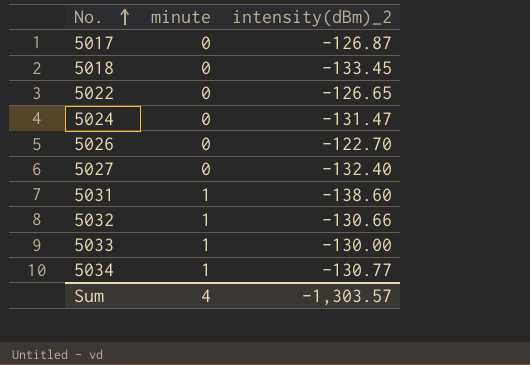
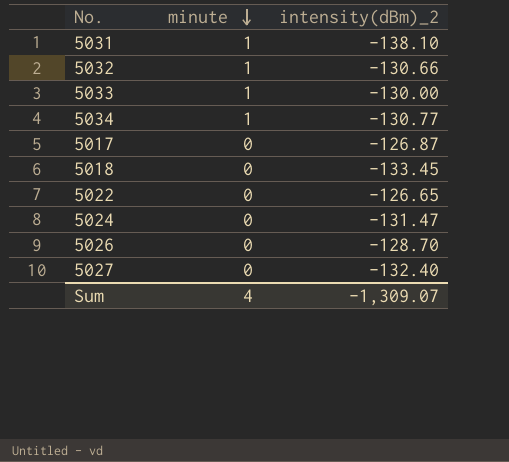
row order: No. ascending -> minute descending
5031 | intensity(dBm)_2: -138.60 -> -138.10
5026 | intensity(dBm)_2: -122.70 -> -128.70
Sum | intensity(dBm)_2: -1,303.57 -> -1,309.07

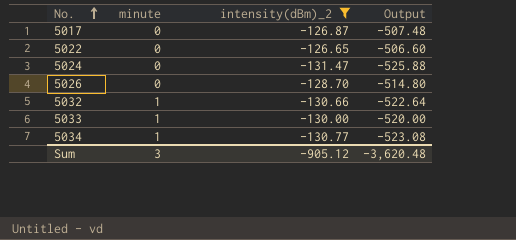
filter: none -> intensity(dBm)_2 >= -131.47
row order: minute descending -> No. ascending
column Output | formula: none -> [intensity(dBm)_2] * 4
Sum | minute: 4 -> 3
Sum | intensity(dBm)_2: -1,309.07 -> -905.12

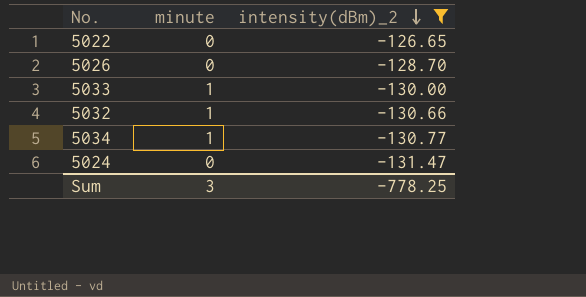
row order: No. ascending -> intensity(dBm)_2 descending
column Output | formula: [intensity(dBm)_2] * 4 -> none
row 5017: 0 | -126.87 | -507.48 -> none
Sum | intensity(dBm)_2: -905.12 -> -778.25

